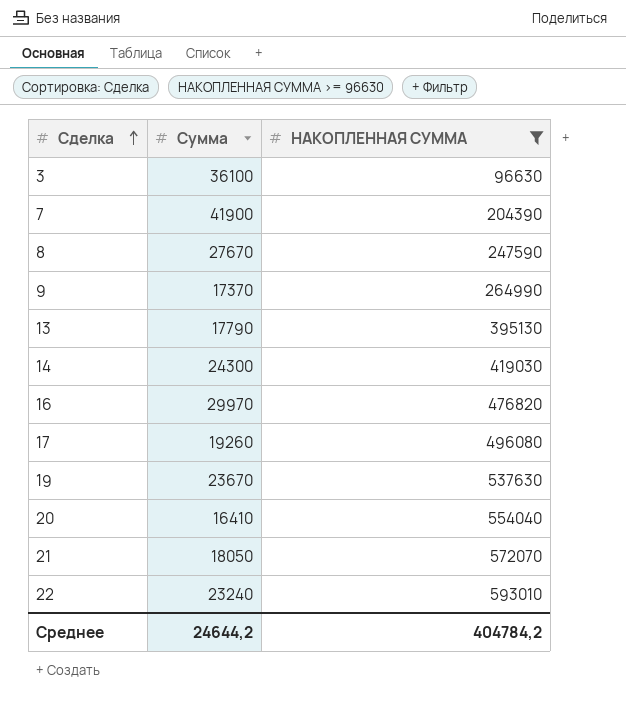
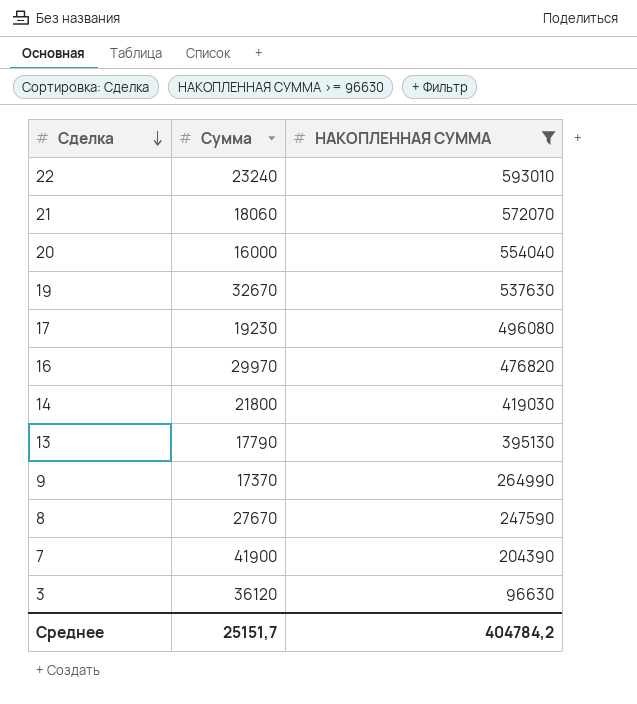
row order: Сделка ascending -> Сделка descending
21 | Сумма: 18050 -> 18060
20 | Сумма: 16410 -> 16000
19 | Сумма: 23670 -> 32670
17 | Сумма: 19260 -> 19230
14 | Сумма: 24300 -> 21800
3 | Сумма: 36100 -> 36120
Среднее | Сумма: 24644,2 -> 25151,7

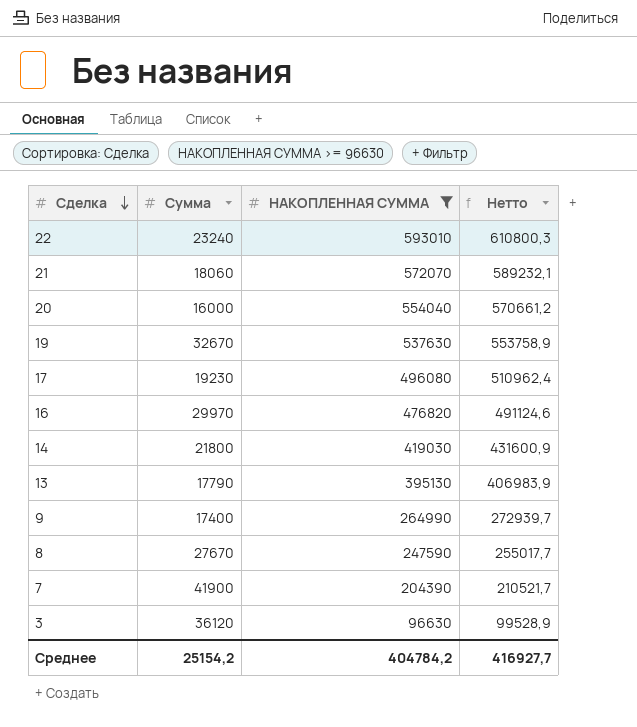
column Нетто | formula: none -> [НАКОПЛЕННАЯ СУММА] * 1,03
9 | Сумма: 17370 -> 17400
Среднее | Сумма: 25151,7 -> 25154,2

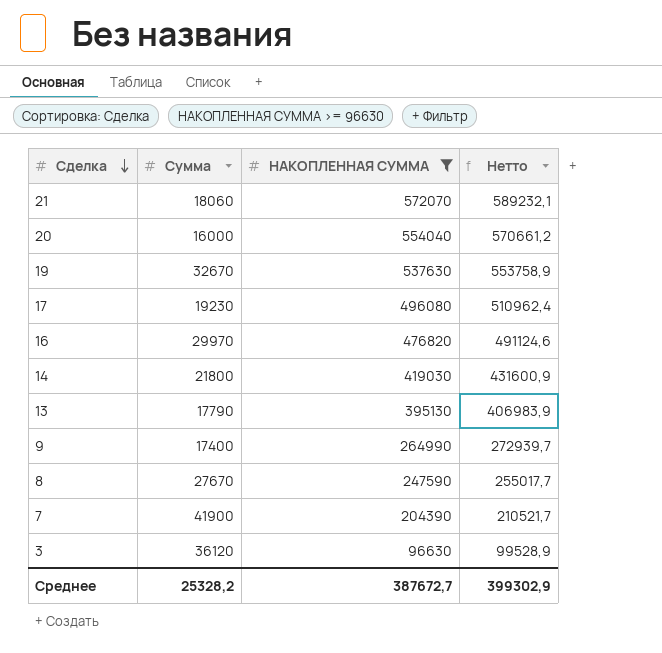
row 22: 23240 | 593010 | 610800,3 -> none
Среднее | Сумма: 25154,2 -> 25328,2
Среднее | НАКОПЛЕННАЯ СУММА: 404784,2 -> 387672,7
Среднее | Нетто: 416927,7 -> 399302,9

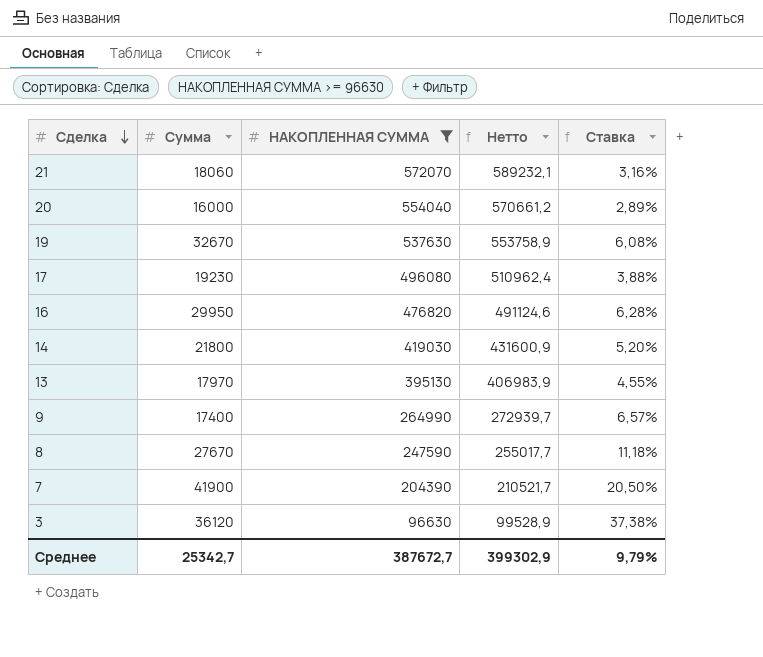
column Ставка | formula: none -> [Сумма] / [НАКОПЛЕННАЯ СУММА]
16 | Сумма: 29970 -> 29950
13 | Сумма: 17790 -> 17970
Среднее | Сумма: 25328,2 -> 25342,7

